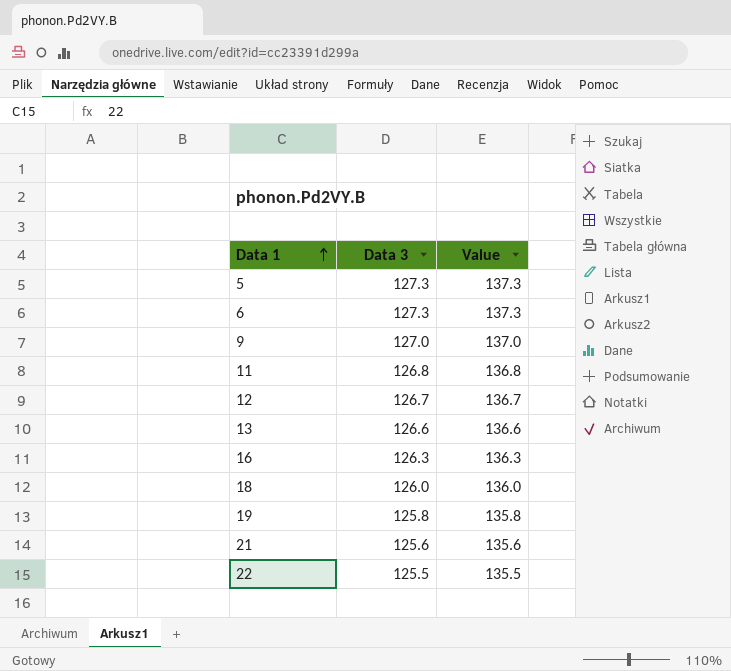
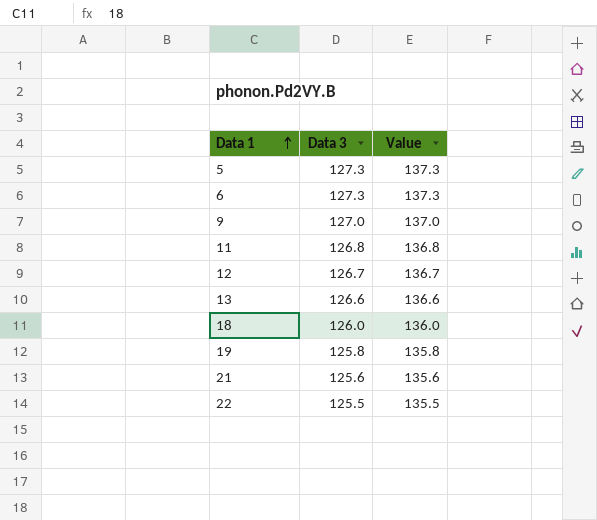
row 16: 126.3 | 136.3 -> none

